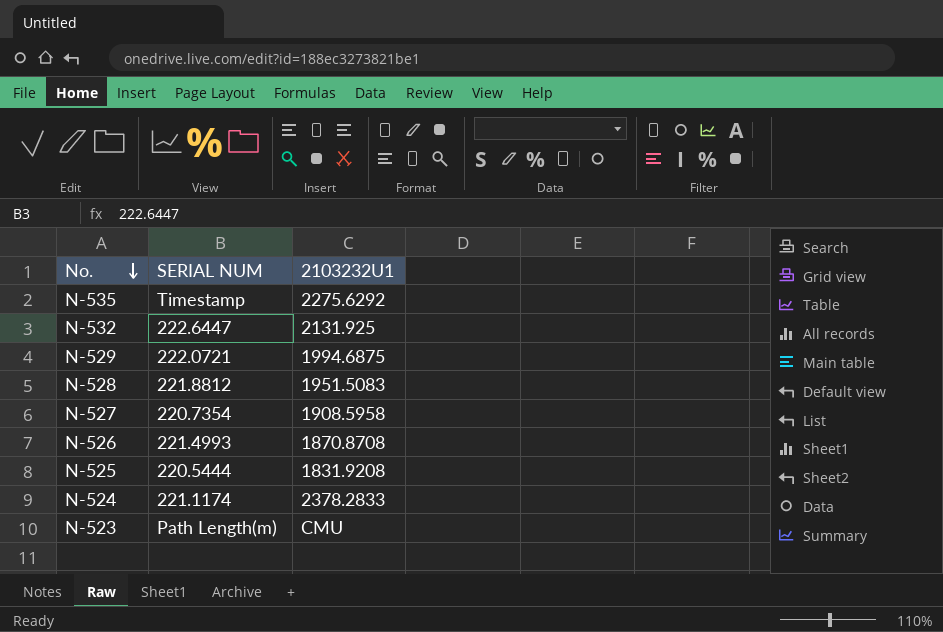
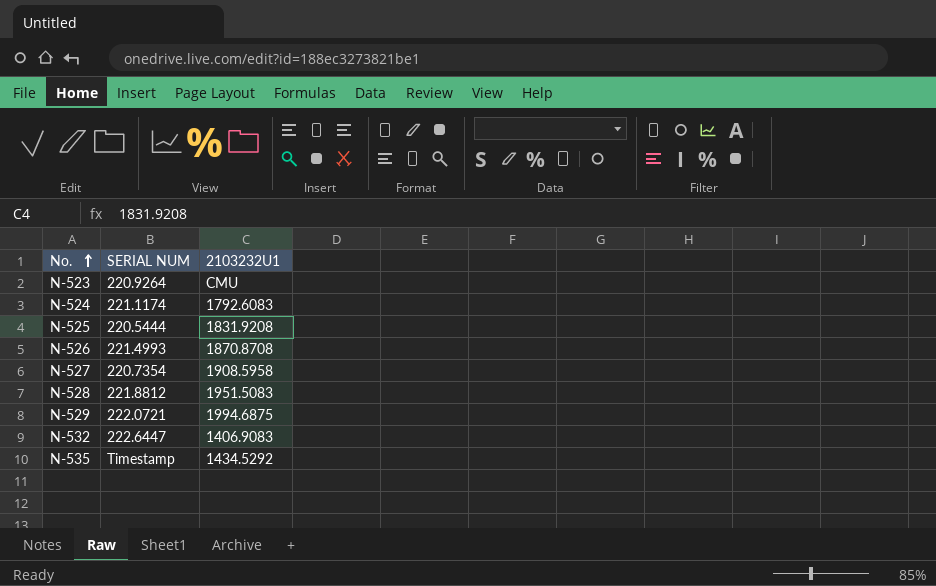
row order: No. descending -> No. ascending
N-523 | SERIAL NUM: Path Length(m) -> 220.9264
N-524 | 2103232U1: 2378.2833 -> 1792.6083
N-532 | 2103232U1: 2131.925 -> 1406.9083
N-535 | 2103232U1: 2275.6292 -> 1434.5292

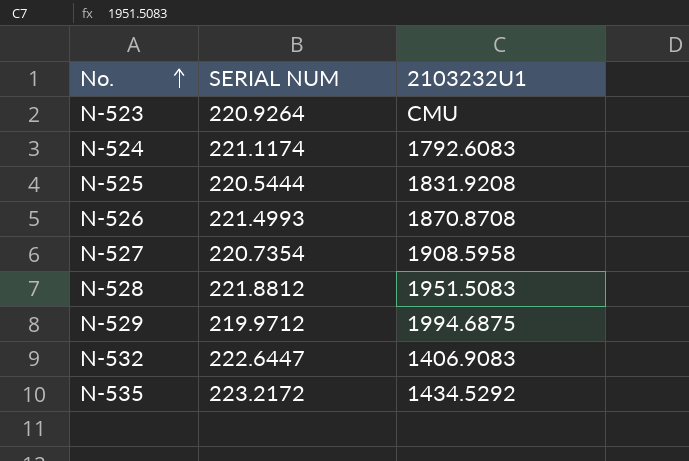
N-529 | SERIAL NUM: 222.0721 -> 219.9712
N-535 | SERIAL NUM: Timestamp -> 223.2172

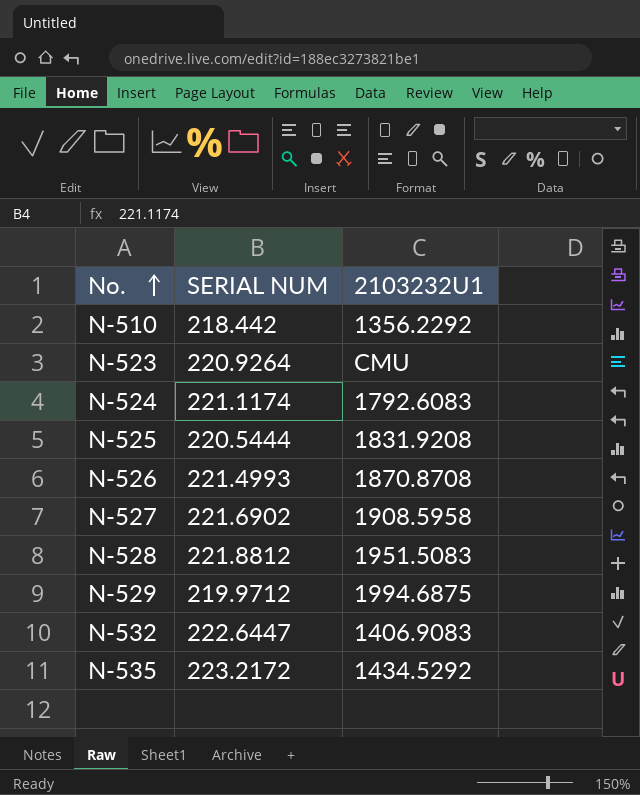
row N-510: none -> 218.442 | 1356.2292
N-527 | SERIAL NUM: 220.7354 -> 221.6902

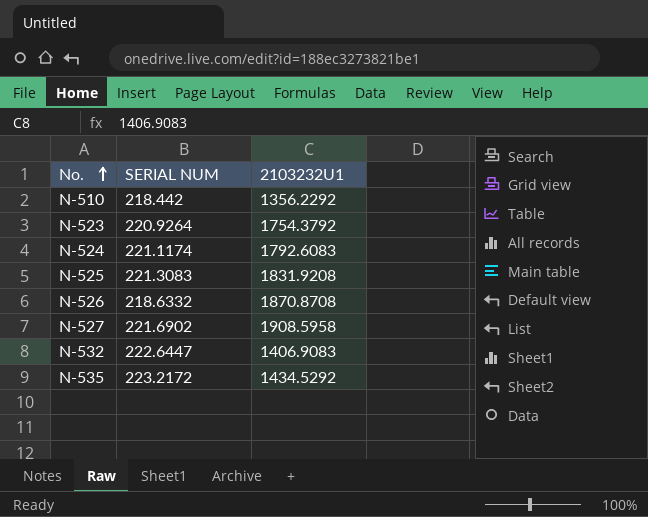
row N-528: 221.8812 | 1951.5083 -> none
row N-529: 219.9712 | 1994.6875 -> none
N-523 | 2103232U1: CMU -> 1754.3792
N-525 | SERIAL NUM: 220.5444 -> 221.3083
N-526 | SERIAL NUM: 221.4993 -> 218.6332

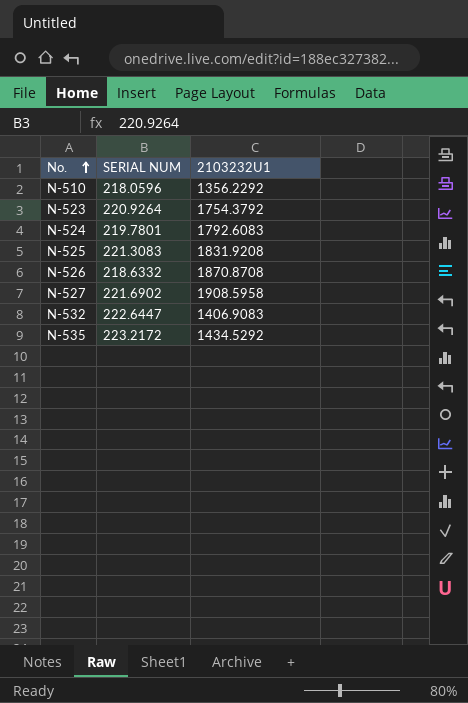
N-510 | SERIAL NUM: 218.442 -> 218.0596
N-524 | SERIAL NUM: 221.1174 -> 219.7801

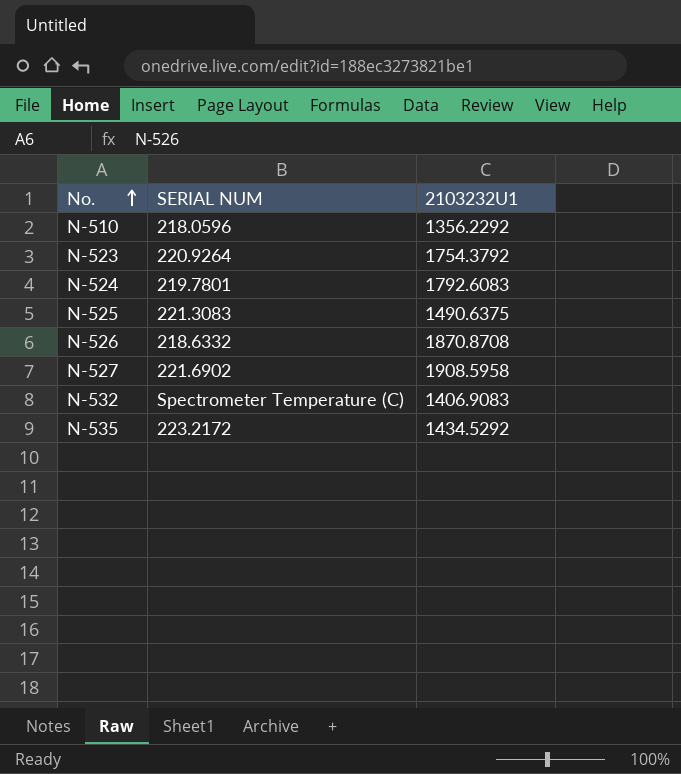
N-525 | 2103232U1: 1831.9208 -> 1490.6375
N-532 | SERIAL NUM: 222.6447 -> Spectrometer Temperature (C)

